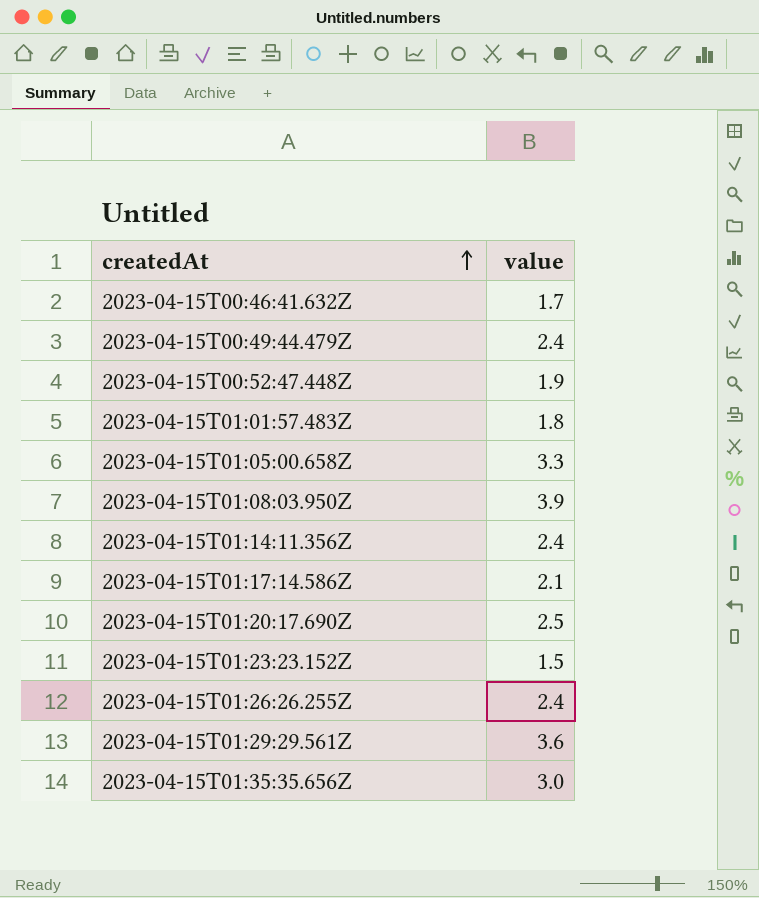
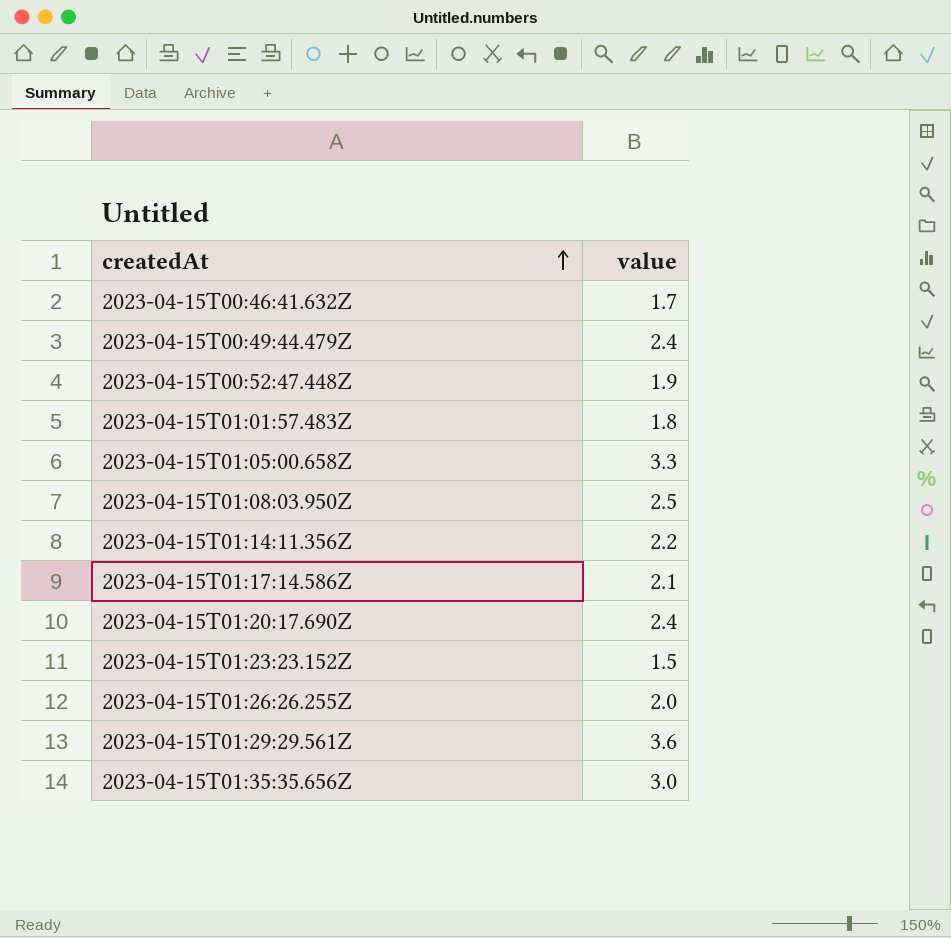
2023-04-15T01:08:03.950Z | value: 3.9 -> 2.5
2023-04-15T01:14:11.356Z | value: 2.4 -> 2.2
2023-04-15T01:20:17.690Z | value: 2.5 -> 2.4
2023-04-15T01:26:26.255Z | value: 2.4 -> 2.0

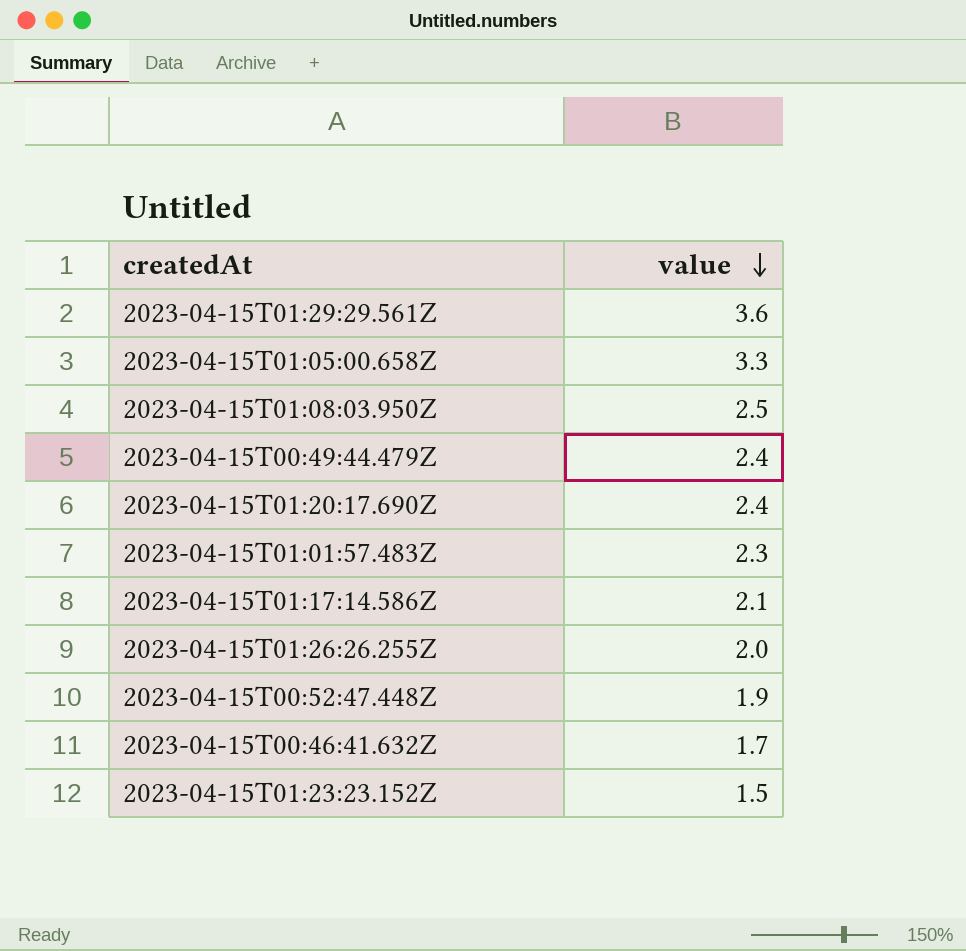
row order: createdAt ascending -> value descending
row 2023-04-15T01:14:11.356Z: 2.2 -> none
row 2023-04-15T01:35:35.656Z: 3.0 -> none
2023-04-15T01:01:57.483Z | value: 1.8 -> 2.3

